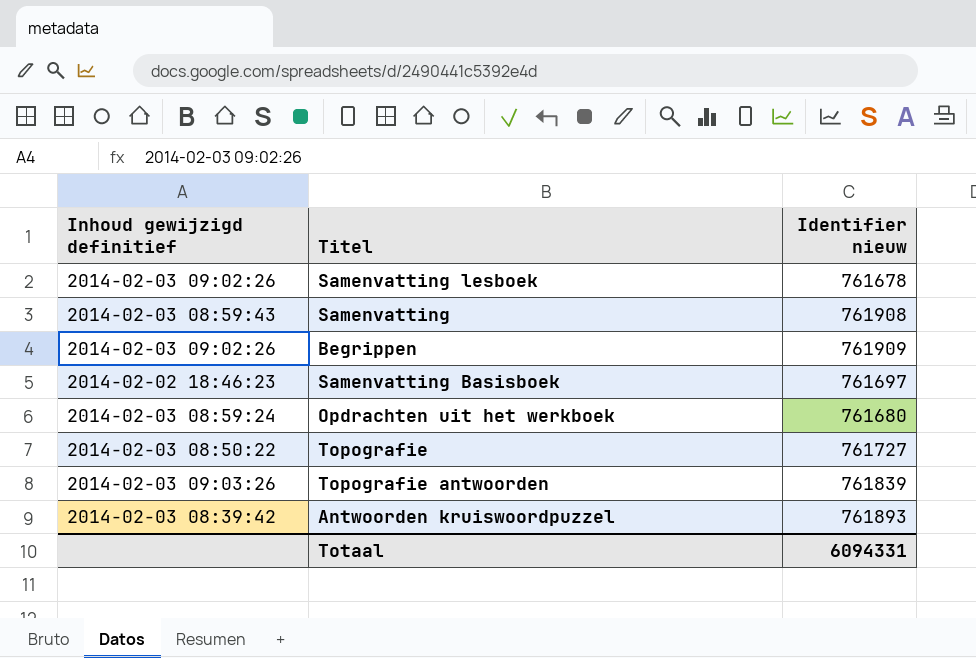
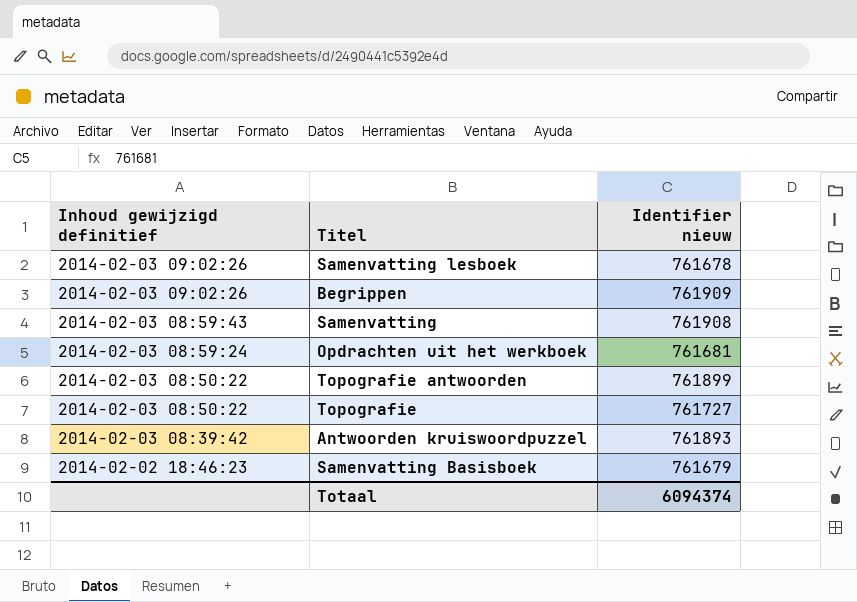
row order: none -> Inhoud gewijzigd definitief descending
Opdrachten uit het werkboek | Identifier nieuw: 761680 -> 761681
Topografie antwoorden | Inhoud gewijzigd definitief: 2014-02-03 09:03:26 -> 2014-02-03 08:50:22
Topografie antwoorden | Identifier nieuw: 761839 -> 761899
Samenvatting Basisboek | Identifier nieuw: 761697 -> 761679
Totaal | Identifier nieuw: 6094331 -> 6094374

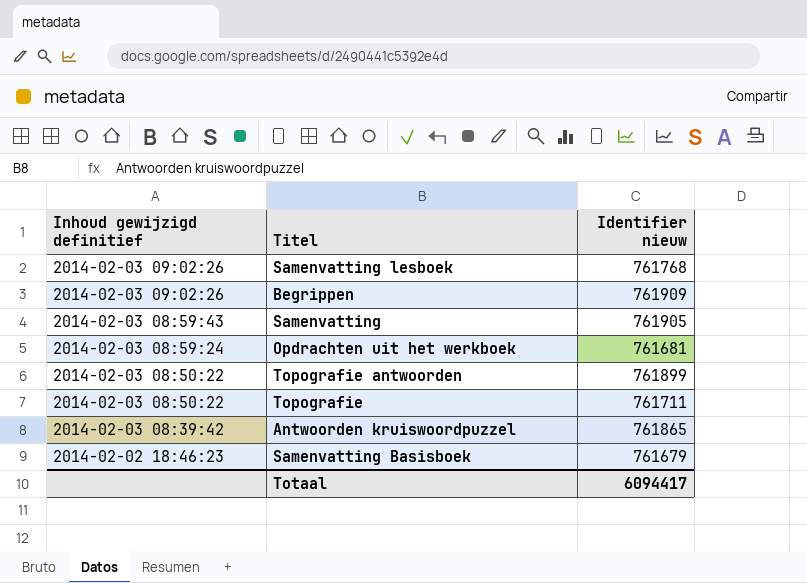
Samenvatting lesboek | Identifier nieuw: 761678 -> 761768
Samenvatting | Identifier nieuw: 761908 -> 761905
Topografie | Identifier nieuw: 761727 -> 761711
Antwoorden kruiswoordpuzzel | Identifier nieuw: 761893 -> 761865
Totaal | Identifier nieuw: 6094374 -> 6094417

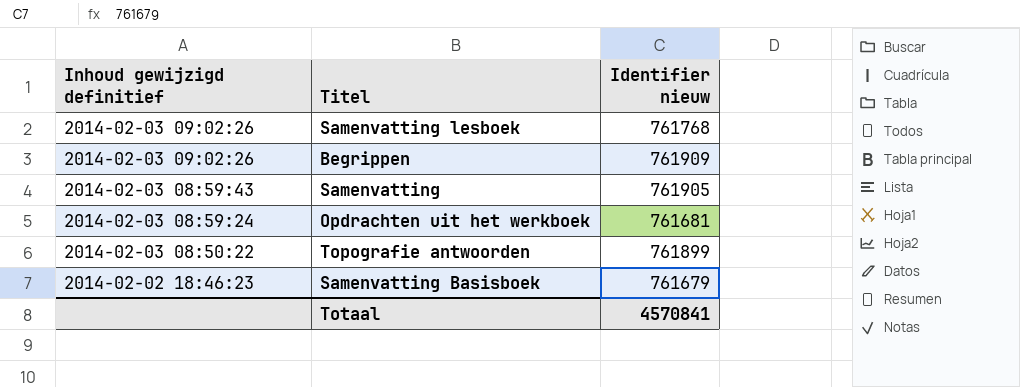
row Topografie: 2014-02-03 08:50:22 | 761711 -> none
row Antwoorden kruiswoordpuzzel: 2014-02-03 08:39:42 | 761865 -> none
Totaal | Identifier nieuw: 6094417 -> 4570841

